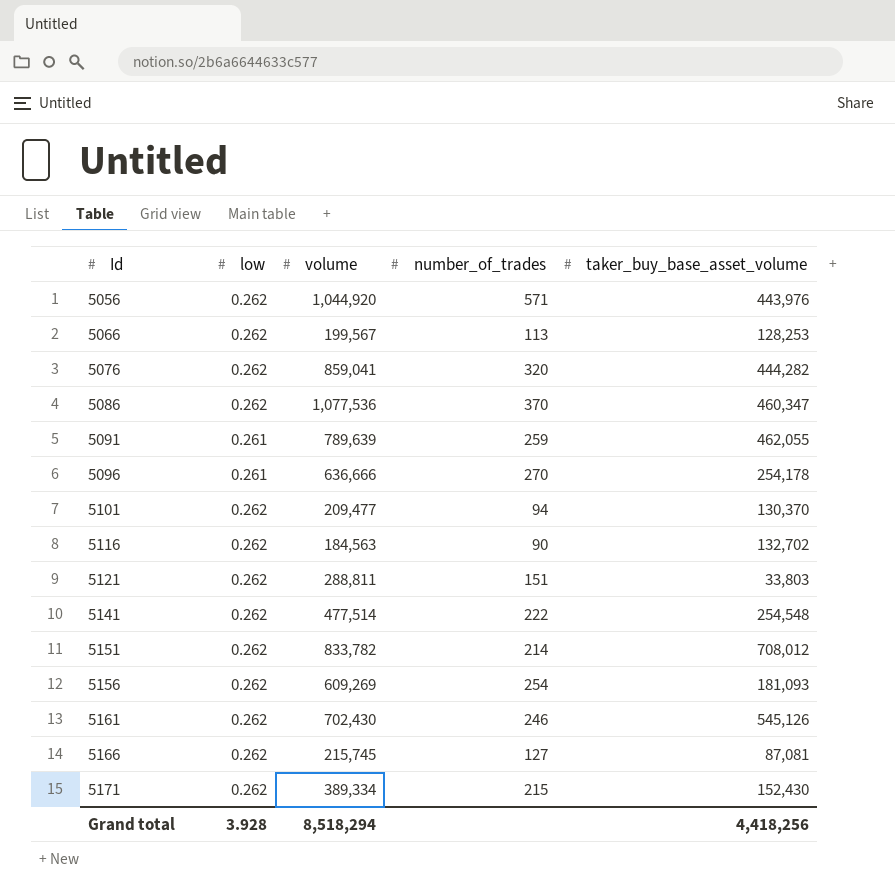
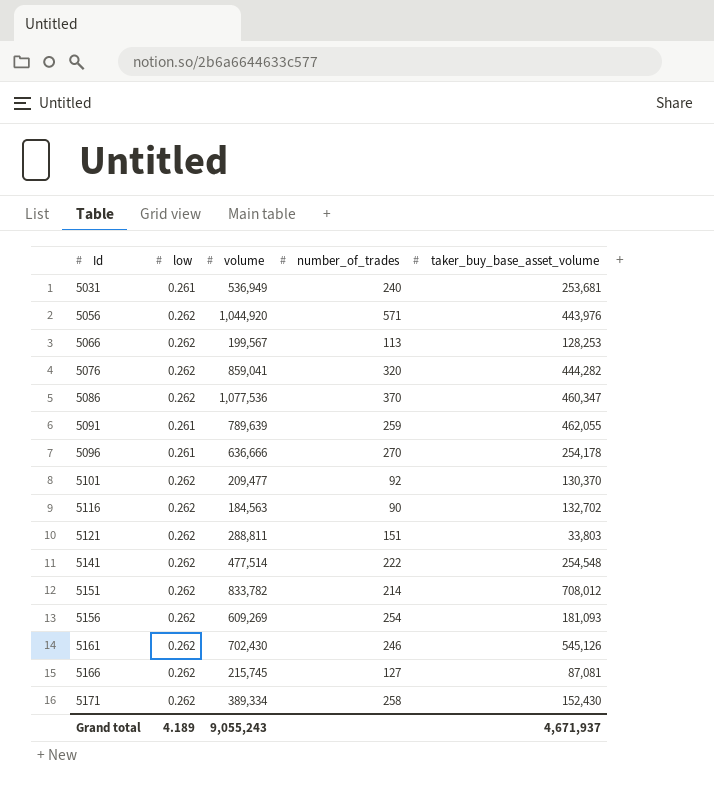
row 5031: none -> 0.261 | 536,949 | 240 | 253,681
5101 | number_of_trades: 94 -> 92
5171 | number_of_trades: 215 -> 258
Grand total | low: 3.928 -> 4.189
Grand total | volume: 8,518,294 -> 9,055,243
Grand total | taker_buy_base_asset_volume: 4,418,256 -> 4,671,937

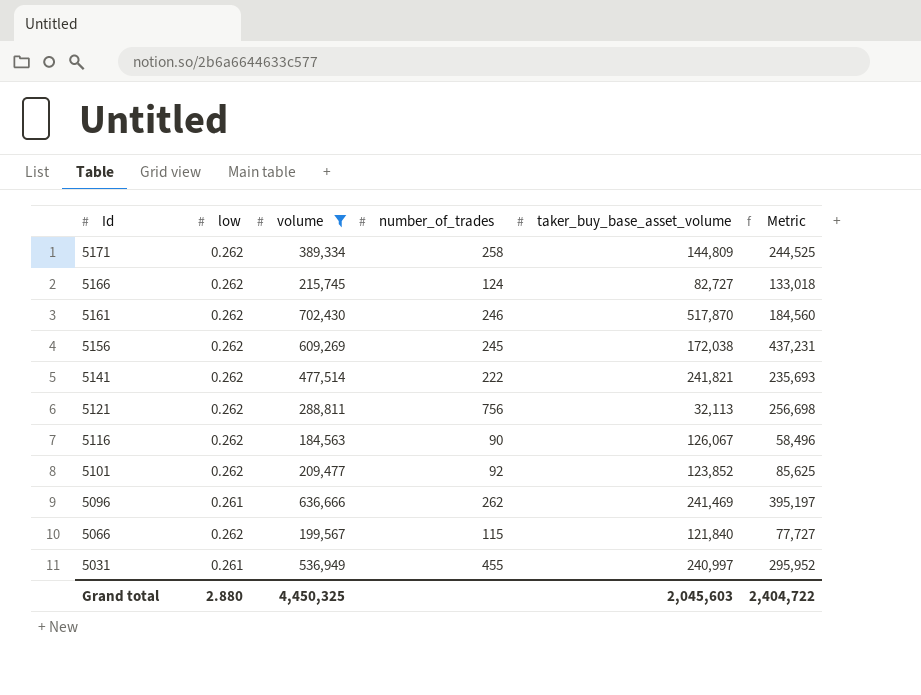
filter: none -> volume <= 702,430
row order: Id ascending -> Id descending
column Metric | formula: none -> [volume] - [taker_buy_base_asset_volume]
5171 | taker_buy_base_asset_volume: 152,430 -> 144,809
5166 | number_of_trades: 127 -> 124
5166 | taker_buy_base_asset_volume: 87,081 -> 82,727
5161 | taker_buy_base_asset_volume: 545,126 -> 517,870
5156 | number_of_trades: 254 -> 245
5156 | taker_buy_base_asset_volume: 181,093 -> 172,038
5141 | taker_buy_base_asset_volume: 254,548 -> 241,821
5121 | number_of_trades: 151 -> 756
5121 | taker_buy_base_asset_volume: 33,803 -> 32,113
5116 | taker_buy_base_asset_volume: 132,702 -> 126,067
5101 | taker_buy_base_asset_volume: 130,370 -> 123,852
5096 | number_of_trades: 270 -> 262
5096 | taker_buy_base_asset_volume: 254,178 -> 241,469
5066 | number_of_trades: 113 -> 115
5066 | taker_buy_base_asset_volume: 128,253 -> 121,840
5031 | number_of_trades: 240 -> 455
5031 | taker_buy_base_asset_volume: 253,681 -> 240,997
Grand total | low: 4.189 -> 2.880
Grand total | volume: 9,055,243 -> 4,450,325
Grand total | taker_buy_base_asset_volume: 4,671,937 -> 2,045,603

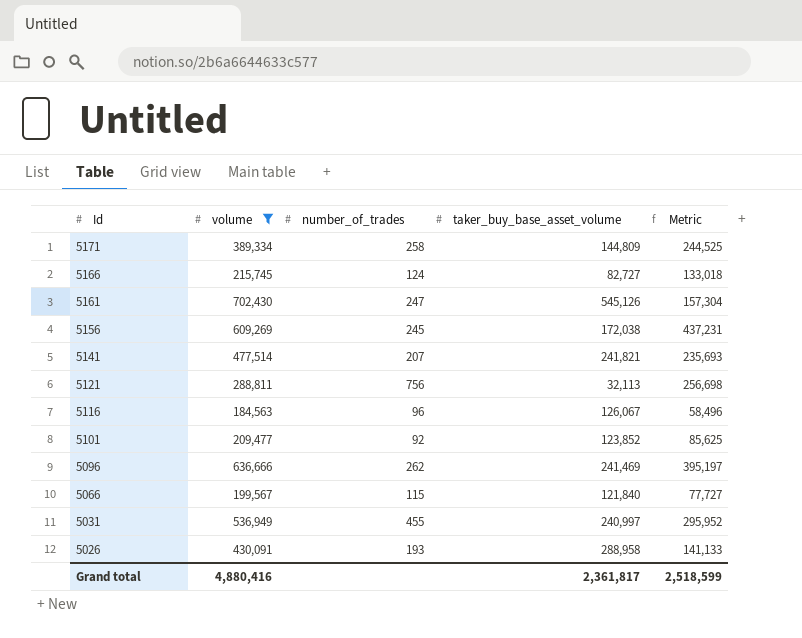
column low | position: 2 -> none
5161 | number_of_trades: 246 -> 247
5161 | taker_buy_base_asset_volume: 517,870 -> 545,126
5161 | Metric: 184,560 -> 157,304
5141 | number_of_trades: 222 -> 207
5116 | number_of_trades: 90 -> 96
row 5026: none -> 430,091 | 193 | 288,958 | 141,133
Grand total | volume: 4,450,325 -> 4,880,416
Grand total | taker_buy_base_asset_volume: 2,045,603 -> 2,361,817
Grand total | Metric: 2,404,722 -> 2,518,599

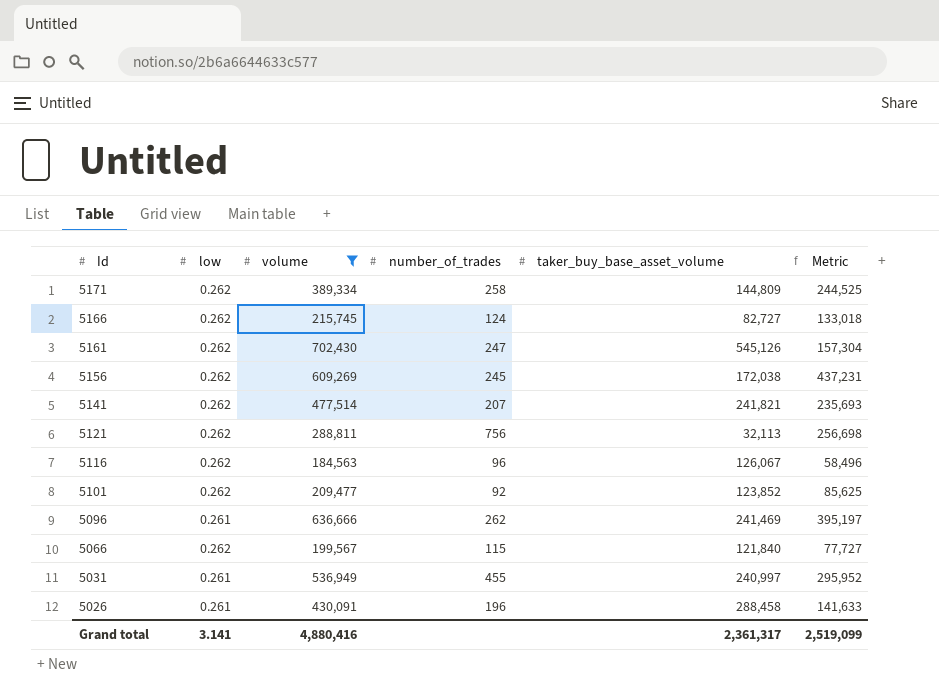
column low | position: none -> 2
5026 | number_of_trades: 193 -> 196
5026 | taker_buy_base_asset_volume: 288,958 -> 288,458
5026 | Metric: 141,133 -> 141,633
Grand total | taker_buy_base_asset_volume: 2,361,817 -> 2,361,317
Grand total | Metric: 2,518,599 -> 2,519,099

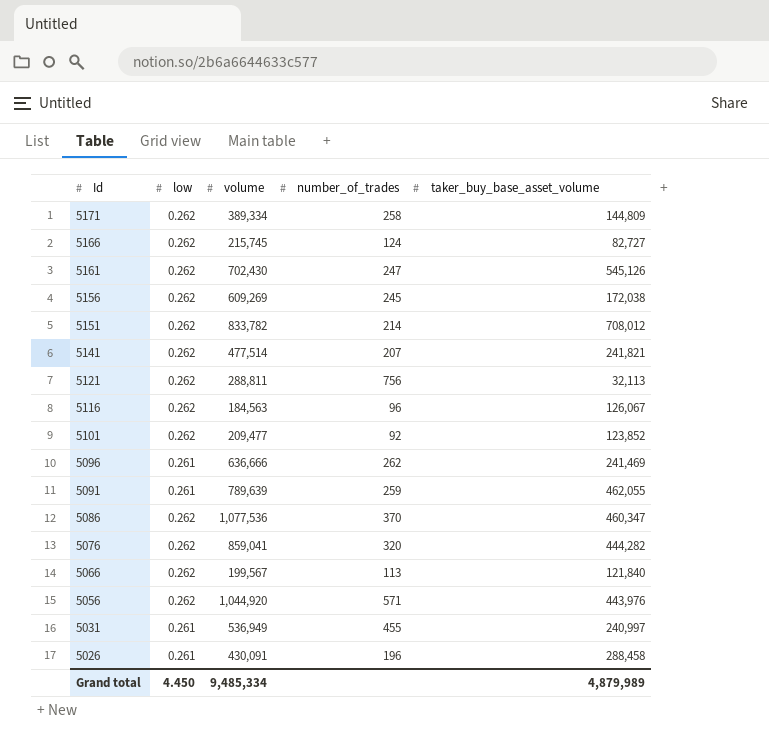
filter: volume <= 702,430 -> none
column Metric | formula: [volume] - [taker_buy_base_asset_volume] -> none
5066 | number_of_trades: 115 -> 113
Grand total | low: 3.141 -> 4.450
Grand total | volume: 4,880,416 -> 9,485,334
Grand total | taker_buy_base_asset_volume: 2,361,317 -> 4,879,989

